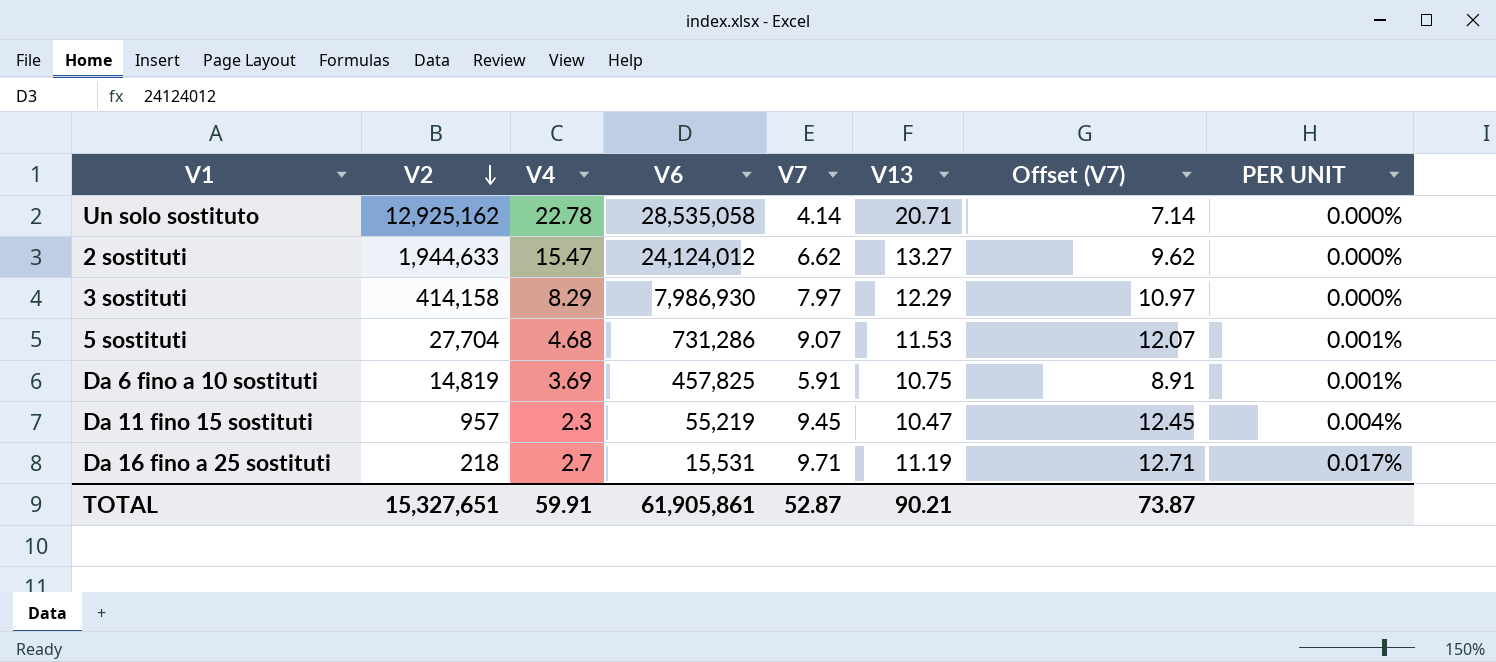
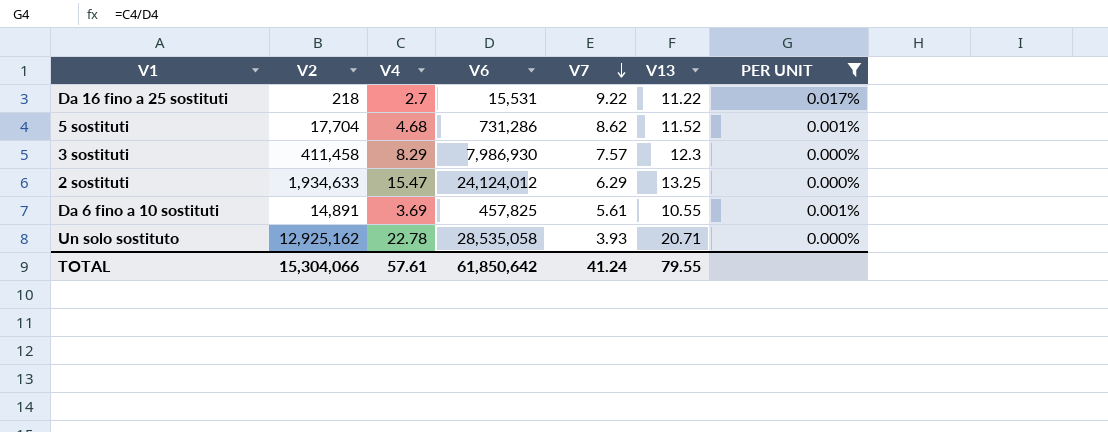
filter: none -> PER UNIT != 0.004%
row order: V2 descending -> V7 descending
column Offset (V7) | formula: [V7] + 3 -> none
Da 16 fino a 25 sostituti | V7: 9.71 -> 9.22
Da 16 fino a 25 sostituti | V13: 11.19 -> 11.22
5 sostituti | V2: 27,704 -> 17,704
5 sostituti | V7: 9.07 -> 8.62
5 sostituti | V13: 11.53 -> 11.52
3 sostituti | V2: 414,158 -> 411,458
3 sostituti | V7: 7.97 -> 7.57
3 sostituti | V13: 12.29 -> 12.3
2 sostituti | V2: 1,944,633 -> 1,934,633
2 sostituti | V7: 6.62 -> 6.29
2 sostituti | V13: 13.27 -> 13.25
Da 6 fino a 10 sostituti | V2: 14,819 -> 14,891
Da 6 fino a 10 sostituti | V7: 5.91 -> 5.61
Da 6 fino a 10 sostituti | V13: 10.75 -> 10.55
Un solo sostituto | V7: 4.14 -> 3.93
TOTAL | V2: 15,327,651 -> 15,304,066
TOTAL | V4: 59.91 -> 57.61
TOTAL | V6: 61,905,861 -> 61,850,642
TOTAL | V7: 52.87 -> 41.24
TOTAL | V13: 90.21 -> 79.55

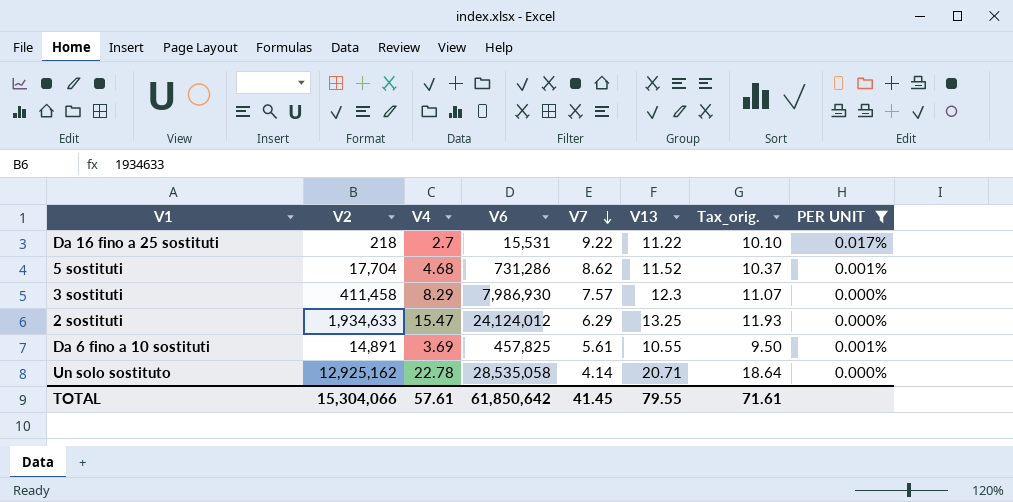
column Tax_orig. | formula: none -> [V13] * 0.9
Un solo sostituto | V7: 3.93 -> 4.14
TOTAL | V7: 41.24 -> 41.45

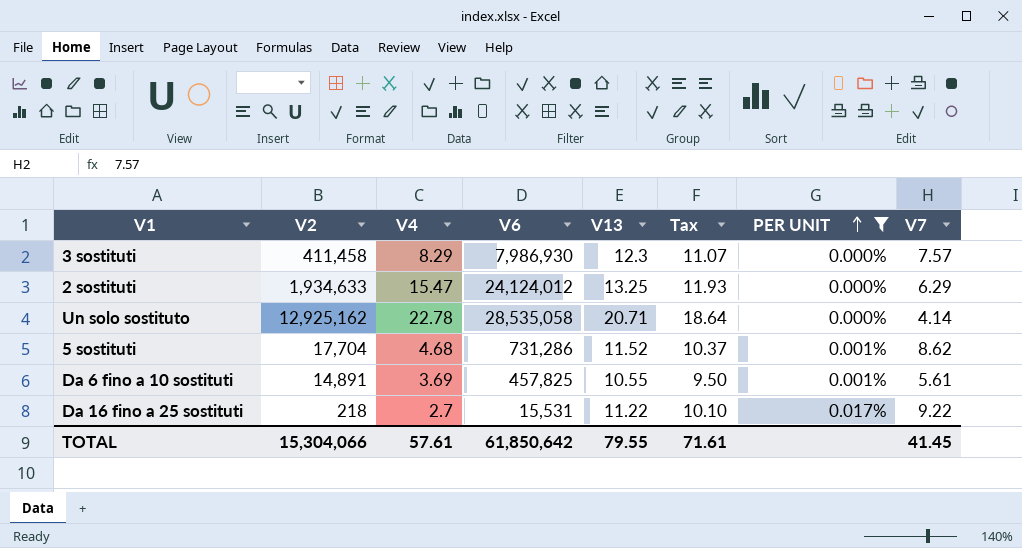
row order: V7 descending -> PER UNIT ascending
column name: Tax_orig. -> Tax
column V7 | position: 5 -> 8

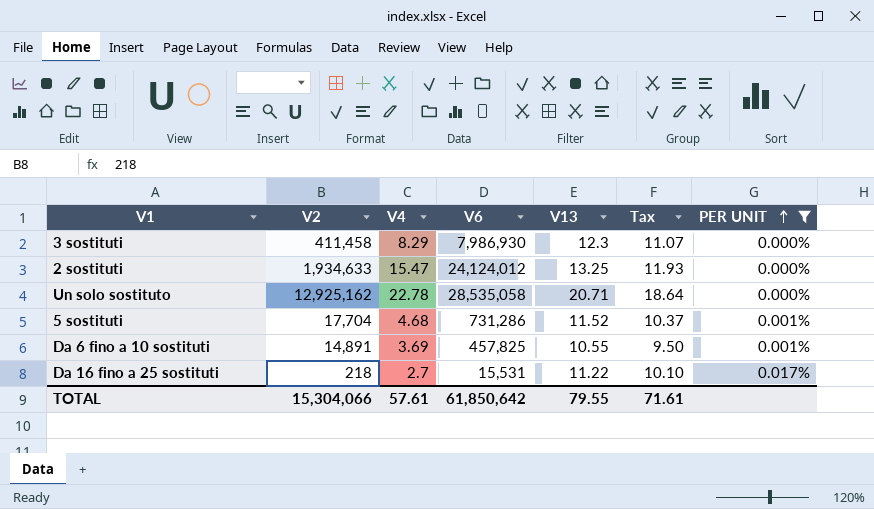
column V7 | position: 8 -> none

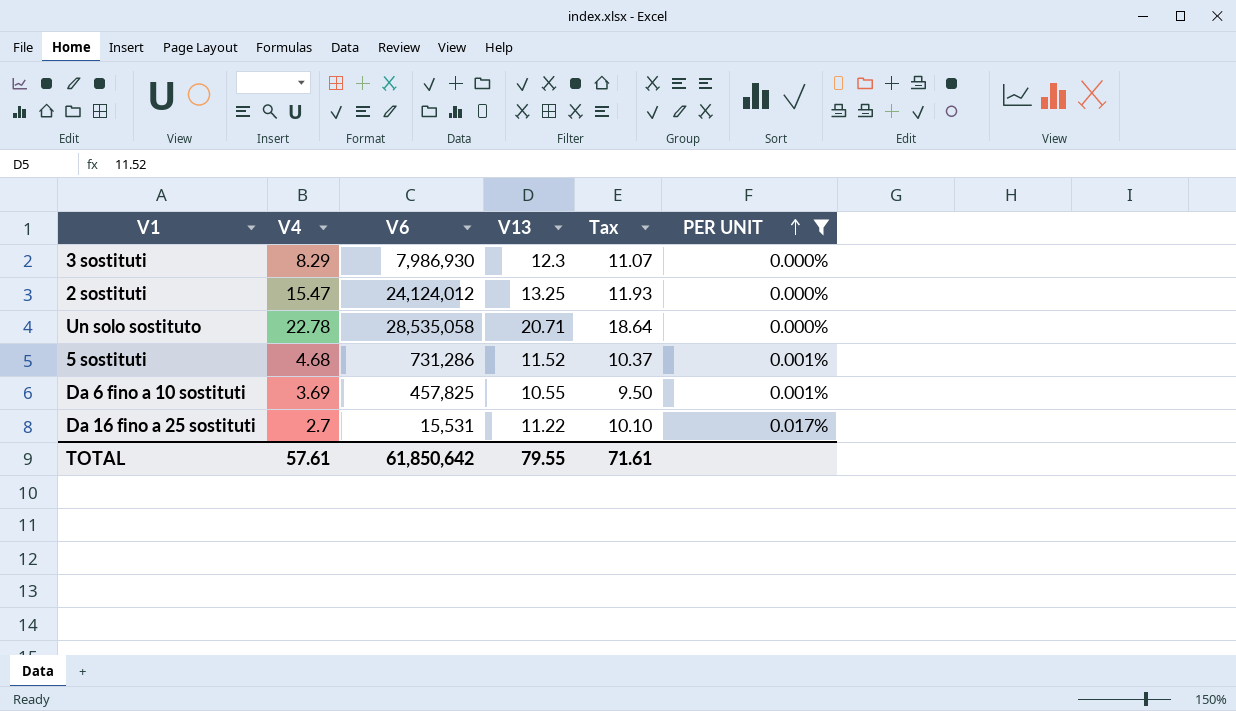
column V2 | position: 2 -> none

